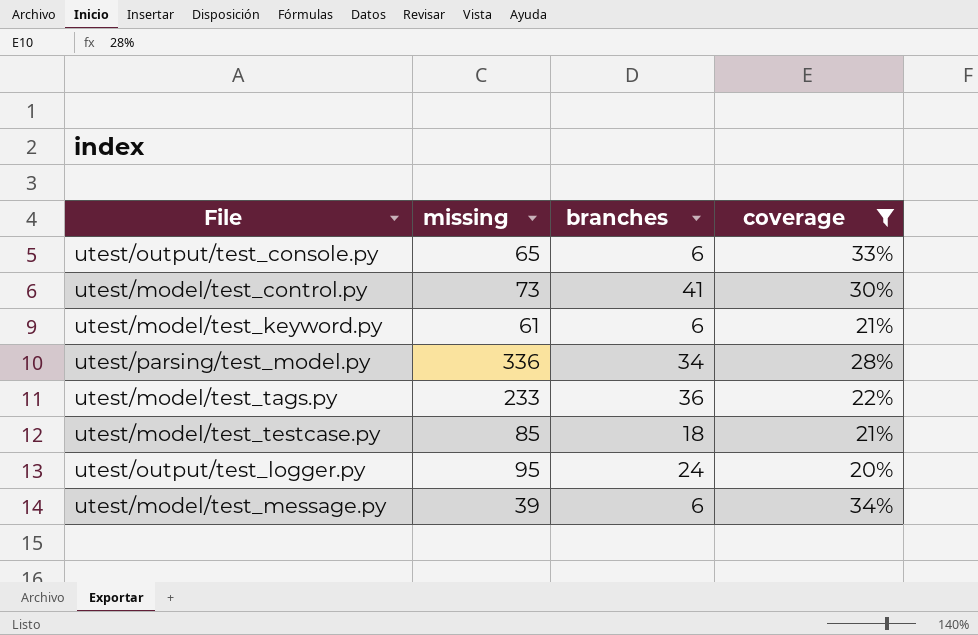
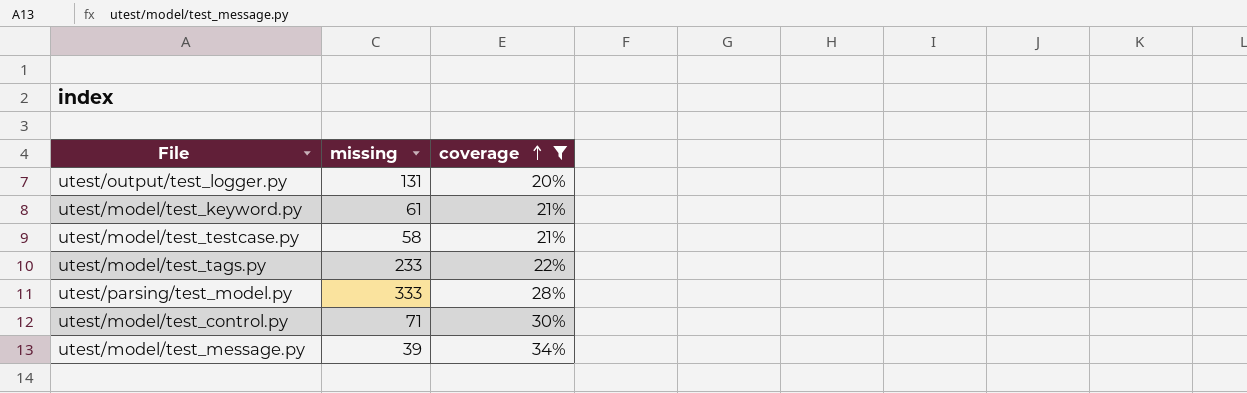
row order: none -> coverage ascending
column branches | position: 3 -> none
row utest/output/test_console.py: 65 | 6 | 33% -> none
utest/output/test_logger.py | missing: 95 -> 131
utest/model/test_testcase.py | missing: 85 -> 58
utest/parsing/test_model.py | missing: 336 -> 333
utest/model/test_control.py | missing: 73 -> 71

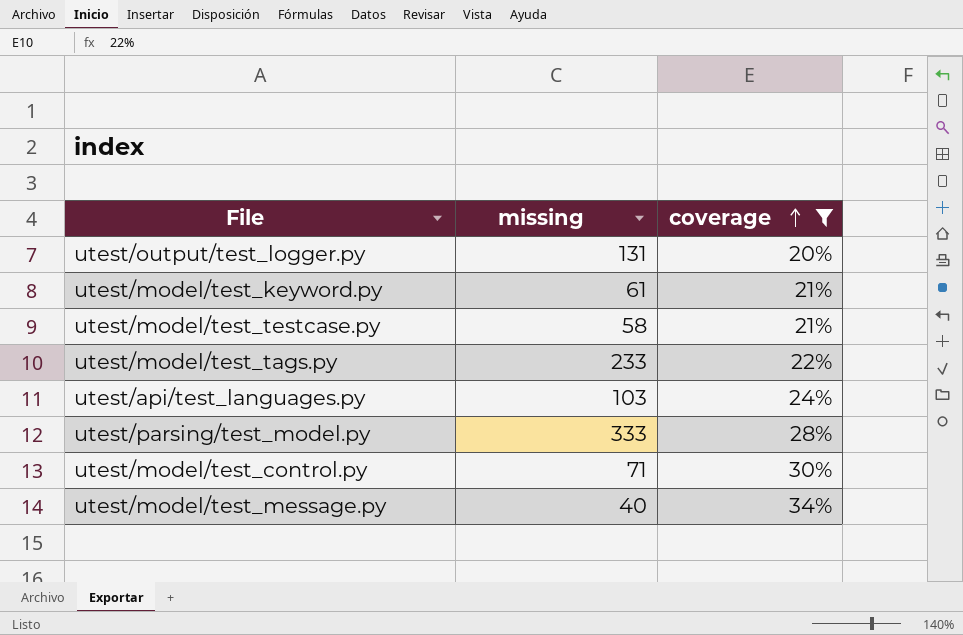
row utest/api/test_languages.py: none -> 103 | 24%
utest/model/test_message.py | missing: 39 -> 40

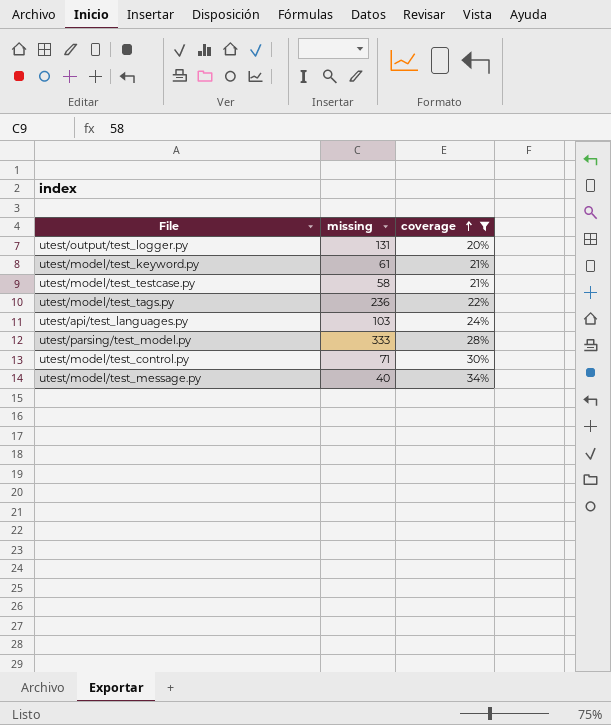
utest/model/test_tags.py | missing: 233 -> 236

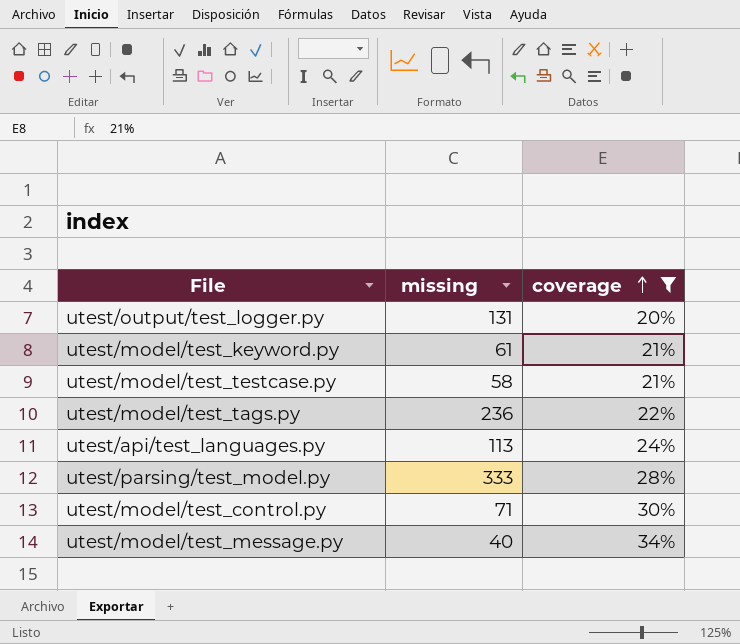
utest/api/test_languages.py | missing: 103 -> 113

